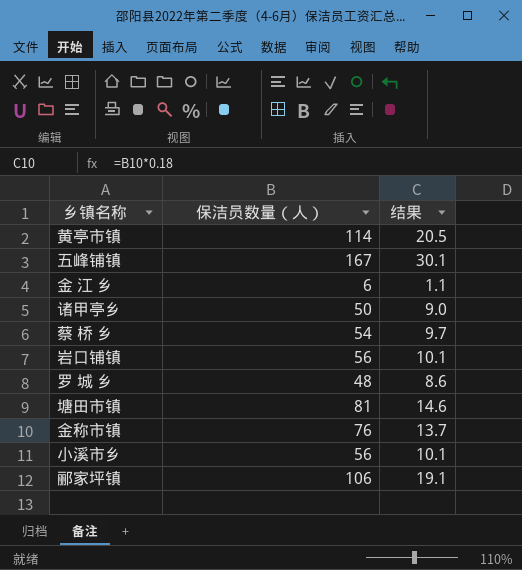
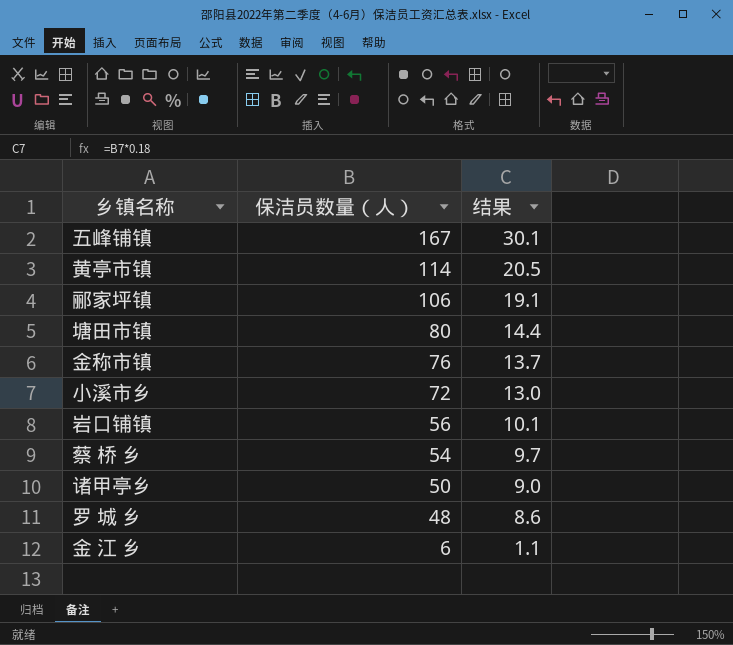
row order: none -> 保洁员数量（人） descending
塘田市镇 | 保洁员数量（人）: 81 -> 80
塘田市镇 | 结果: 14.6 -> 14.4
小溪市乡 | 保洁员数量（人）: 56 -> 72
小溪市乡 | 结果: 10.1 -> 13.0

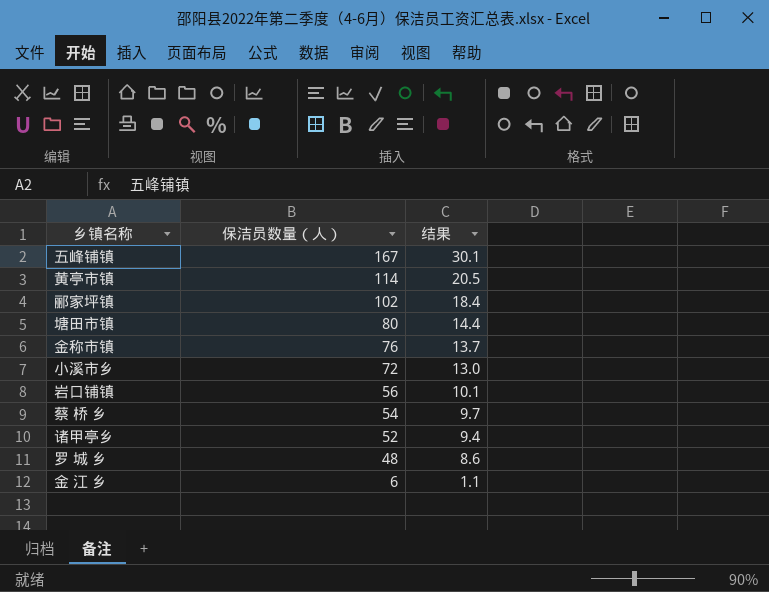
郦家坪镇 | 保洁员数量（人）: 106 -> 102
郦家坪镇 | 结果: 19.1 -> 18.4
诸甲亭乡 | 保洁员数量（人）: 50 -> 52
诸甲亭乡 | 结果: 9.0 -> 9.4

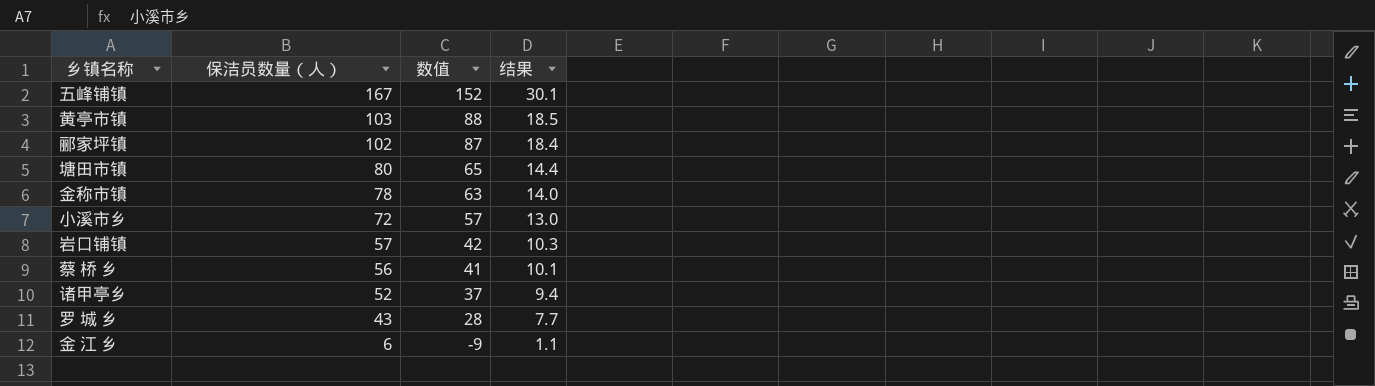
column 数值 | formula: none -> [保洁员数量（人）] - 15
黄亭市镇 | 保洁员数量（人）: 114 -> 103
黄亭市镇 | 结果: 20.5 -> 18.5
金称市镇 | 保洁员数量（人）: 76 -> 78
金称市镇 | 结果: 13.7 -> 14.0
岩口铺镇 | 保洁员数量（人）: 56 -> 57
岩口铺镇 | 结果: 10.1 -> 10.3
蔡 桥 乡 | 保洁员数量（人）: 54 -> 56
蔡 桥 乡 | 结果: 9.7 -> 10.1
罗 城 乡 | 保洁员数量（人）: 48 -> 43
罗 城 乡 | 结果: 8.6 -> 7.7

